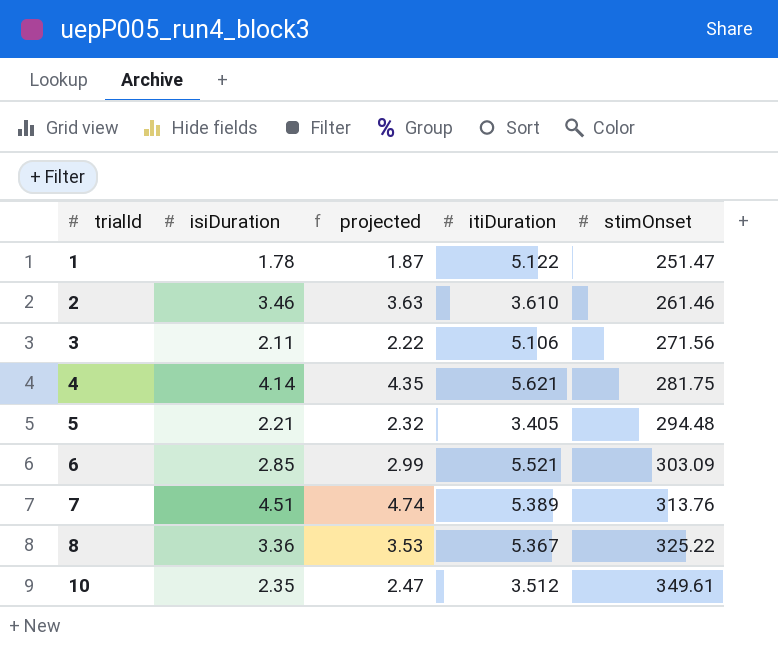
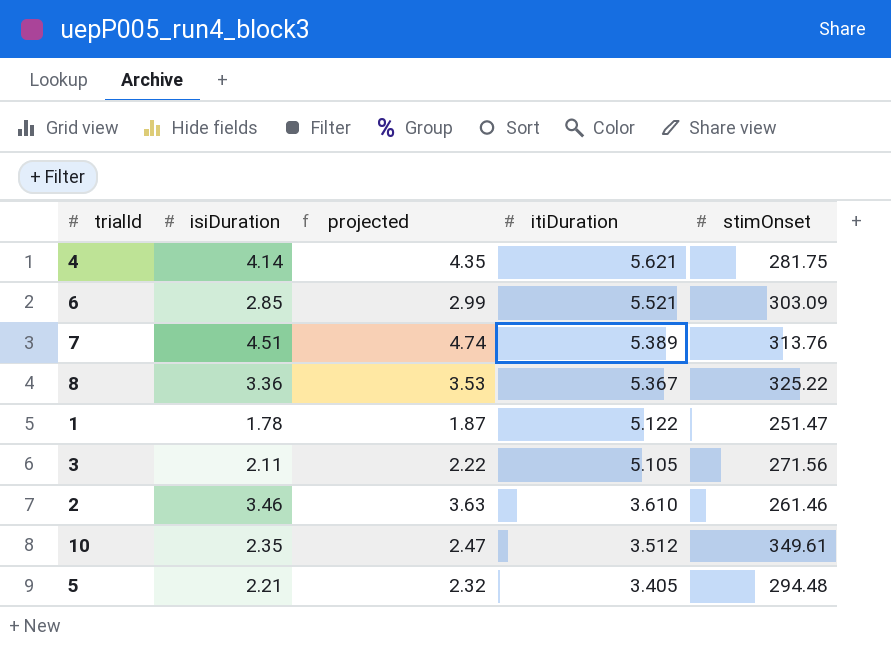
row order: trialId ascending -> itiDuration descending
3 | itiDuration: 5.106 -> 5.105

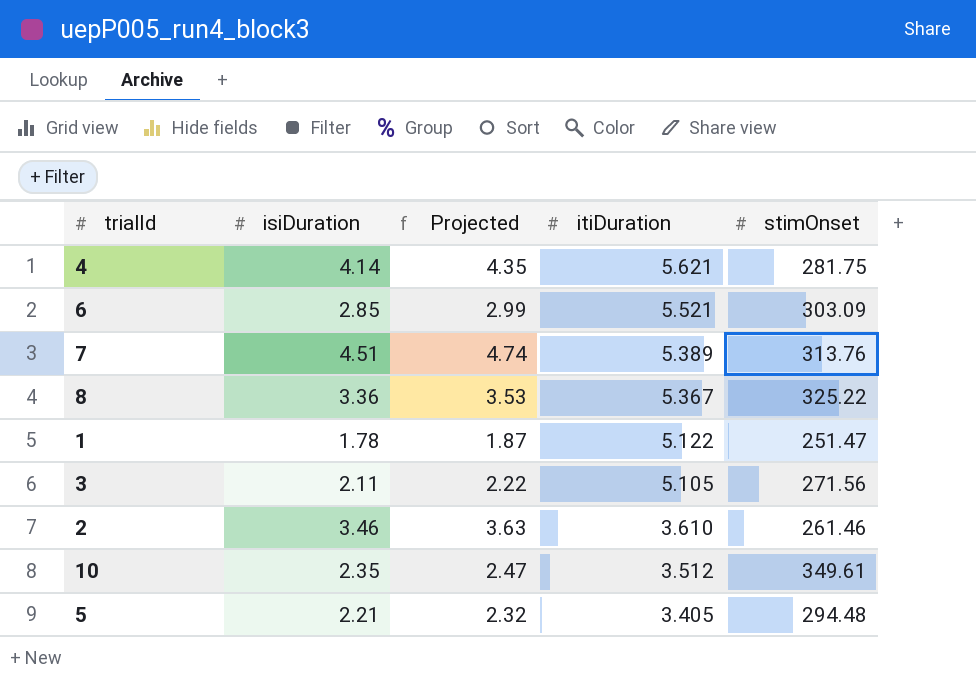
column name: projected -> Projected

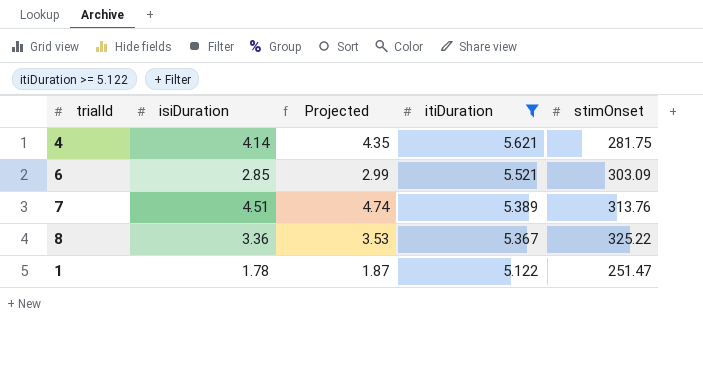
filter: none -> itiDuration >= 5.122

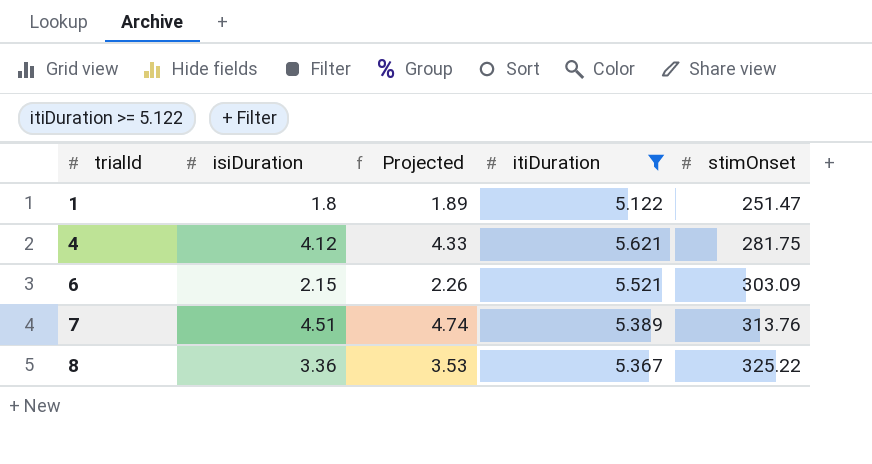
row order: itiDuration descending -> trialId ascending
1 | isiDuration: 1.78 -> 1.8
1 | Projected: 1.87 -> 1.89
4 | isiDuration: 4.14 -> 4.12
4 | Projected: 4.35 -> 4.33
6 | isiDuration: 2.85 -> 2.15
6 | Projected: 2.99 -> 2.26

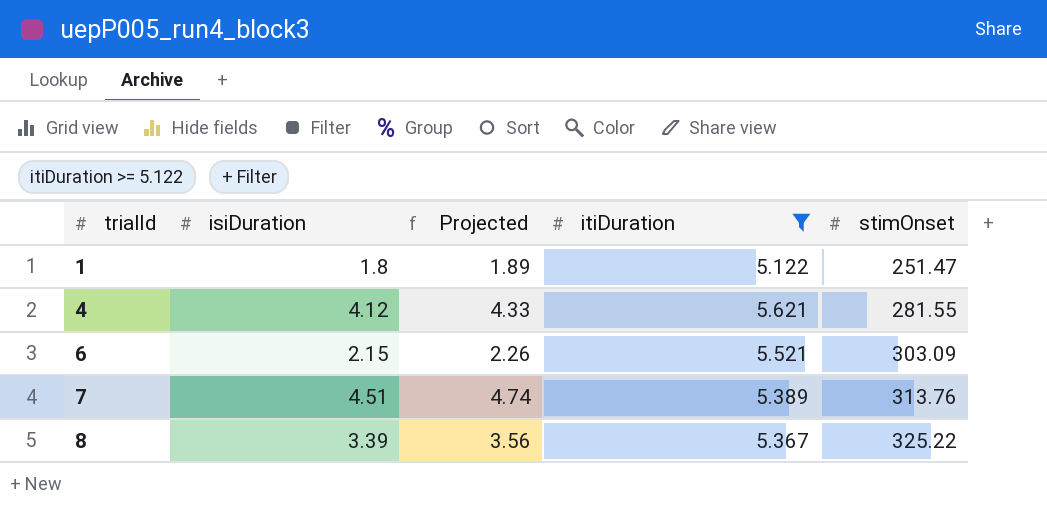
4 | stimOnset: 281.75 -> 281.55
8 | isiDuration: 3.36 -> 3.39
8 | Projected: 3.53 -> 3.56

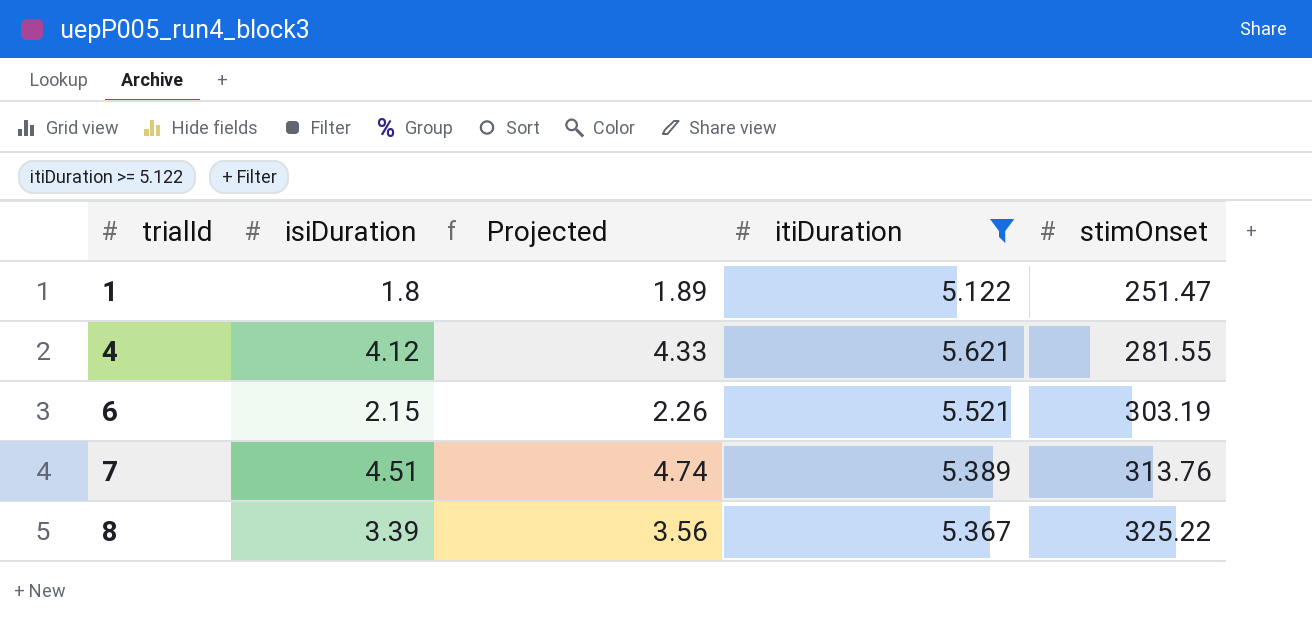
6 | stimOnset: 303.09 -> 303.19

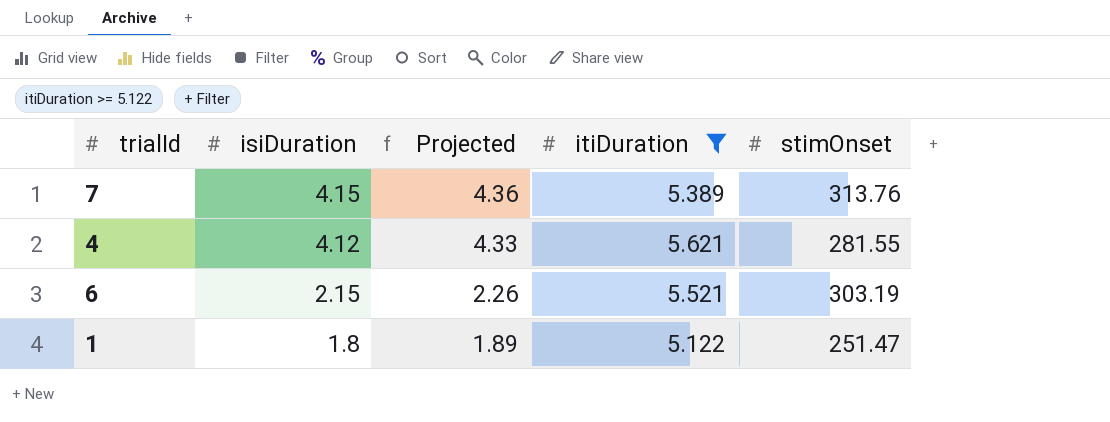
row order: trialId ascending -> isiDuration descending
row 8: 3.39 | 3.56 | 5.367 | 325.22 -> none
7 | isiDuration: 4.51 -> 4.15
7 | Projected: 4.74 -> 4.36

